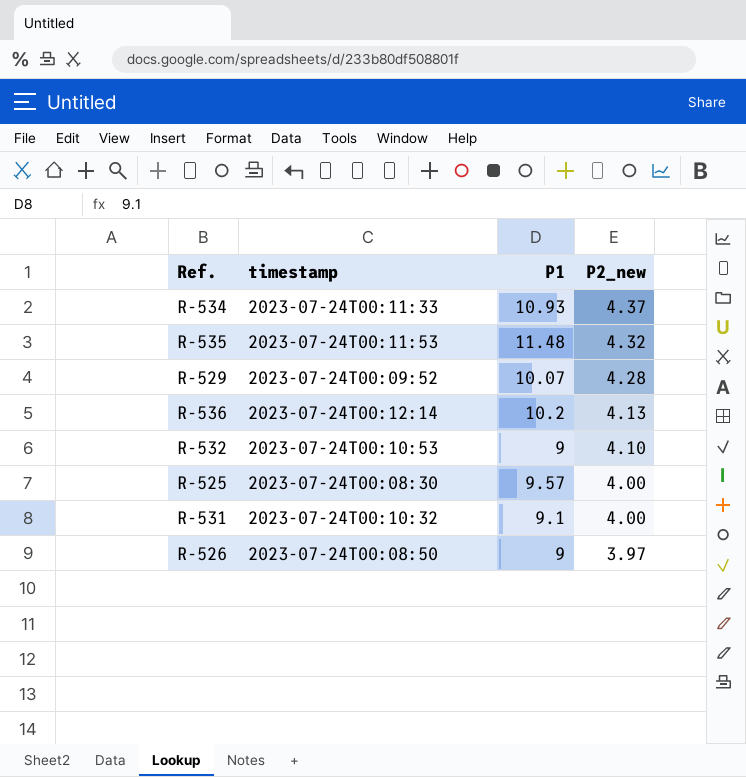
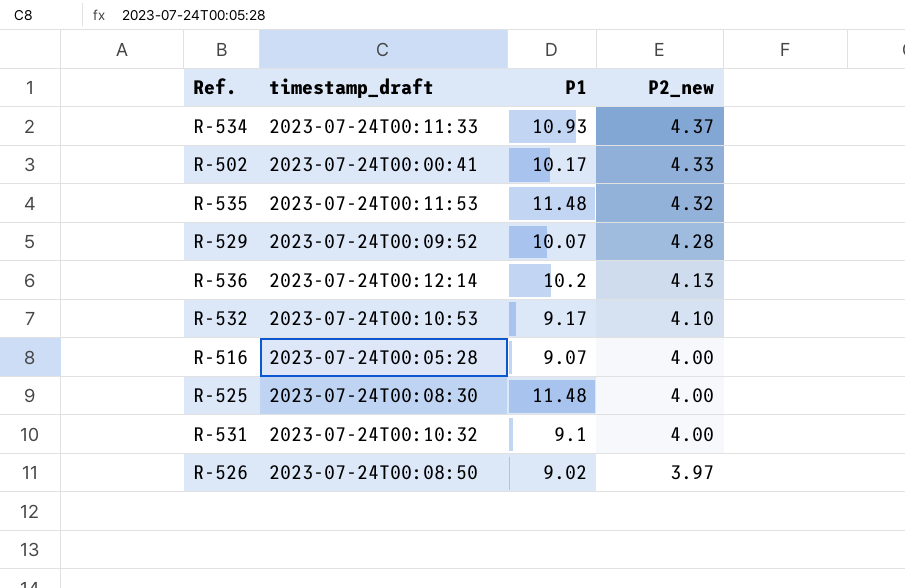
column name: timestamp -> timestamp_draft
row R-502: none -> 2023-07-24T00:00:41 | 10.17 | 4.33
R-532 | P1: 9 -> 9.17
row R-516: none -> 2023-07-24T00:05:28 | 9.07 | 4.00
R-525 | P1: 9.57 -> 11.48
R-526 | P1: 9 -> 9.02

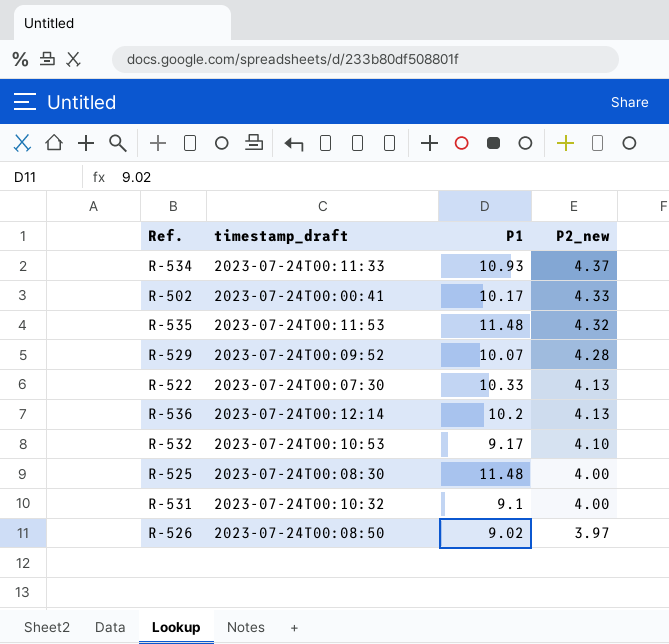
row R-516: 2023-07-24T00:05:28 | 9.07 | 4.00 -> none
row R-522: none -> 2023-07-24T00:07:30 | 10.33 | 4.13

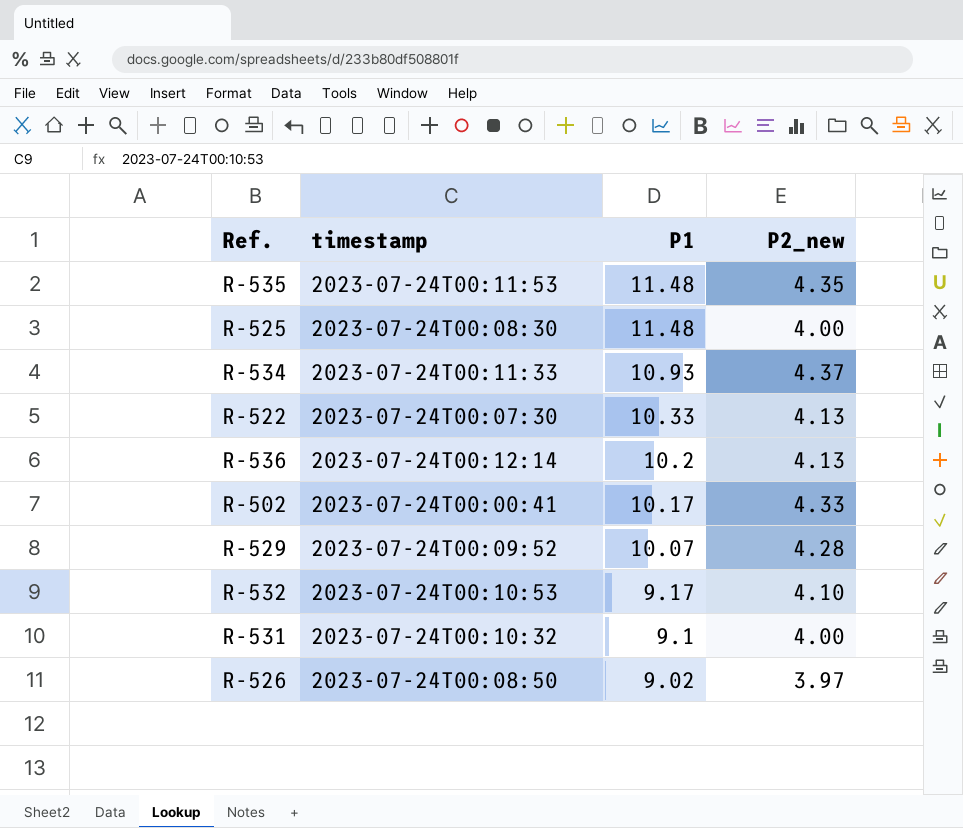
row order: P2_new descending -> P1 descending
column name: timestamp_draft -> timestamp
R-535 | P2_new: 4.32 -> 4.35

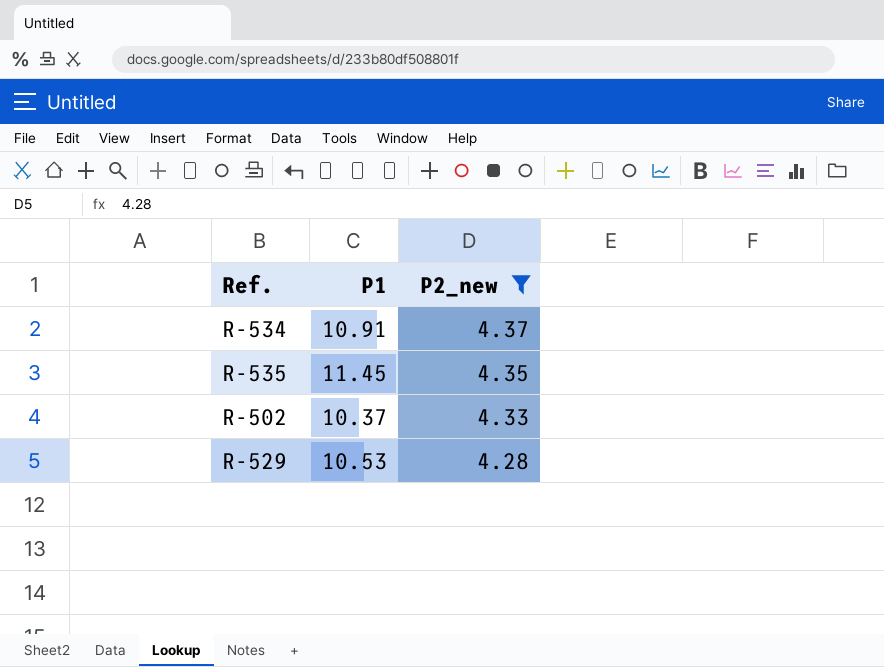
filter: none -> P2_new >= 4.28
row order: P1 descending -> P2_new descending
column timestamp | position: 2 -> none
R-534 | P1: 10.93 -> 10.91
R-535 | P1: 11.48 -> 11.45
R-502 | P1: 10.17 -> 10.37
R-529 | P1: 10.07 -> 10.53

